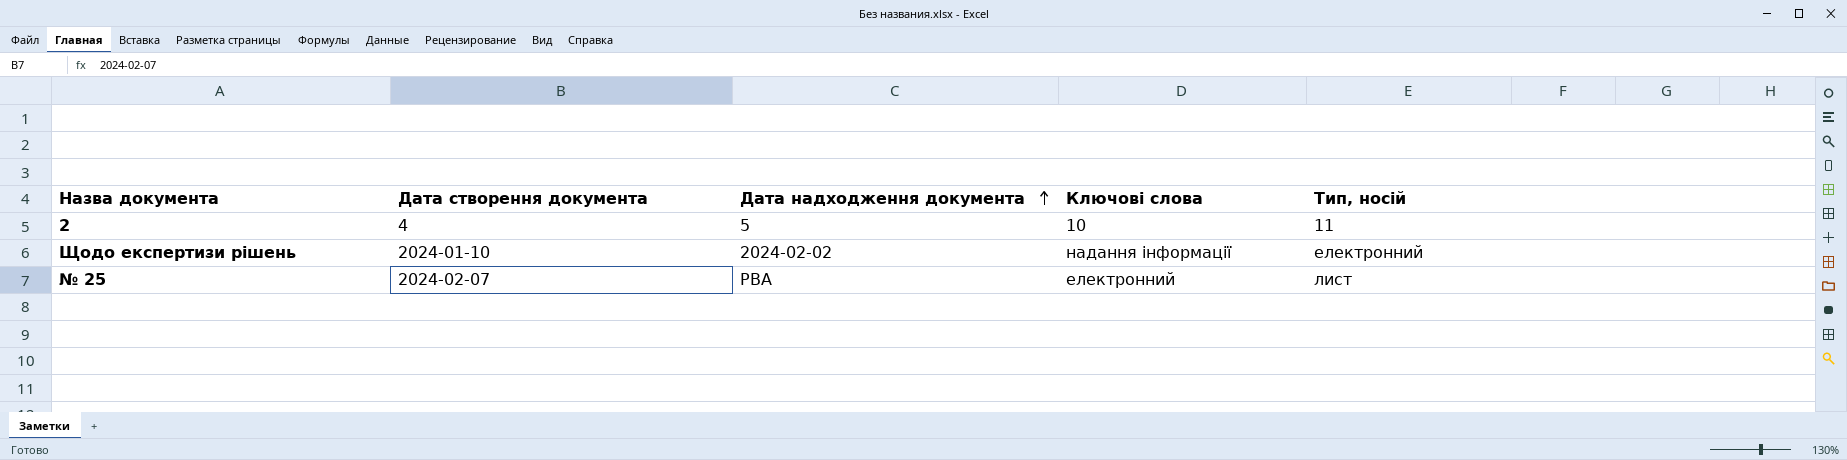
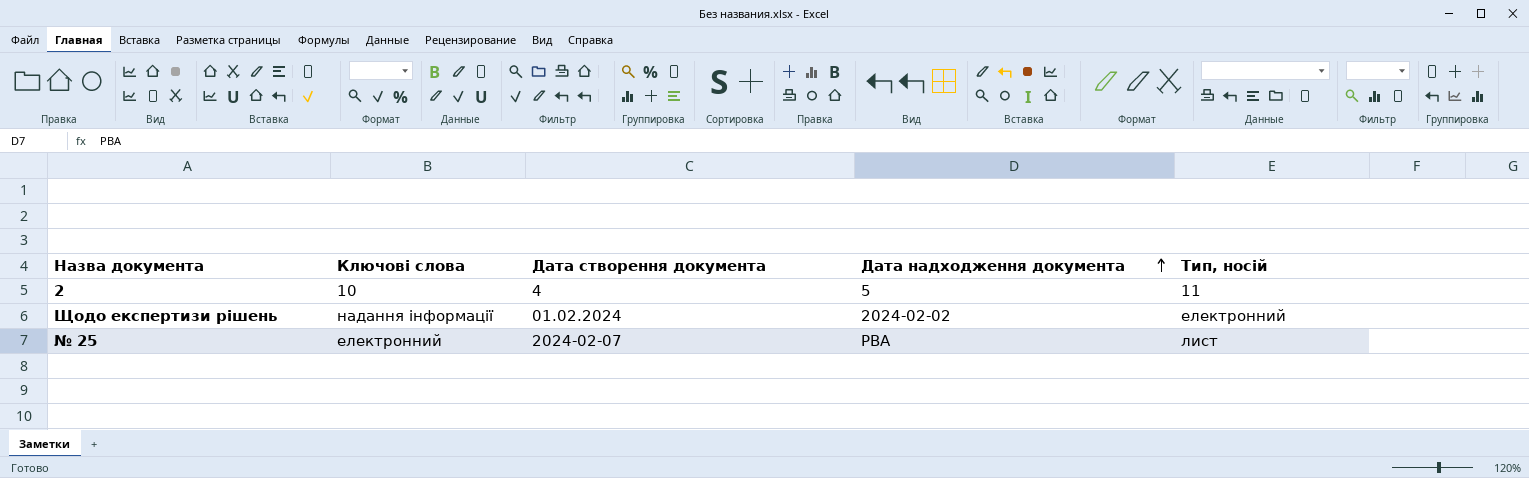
column Ключові слова | position: 4 -> 2
Щодо експертизи рішень | Дата створення документа: 2024-01-10 -> 01.02.2024

